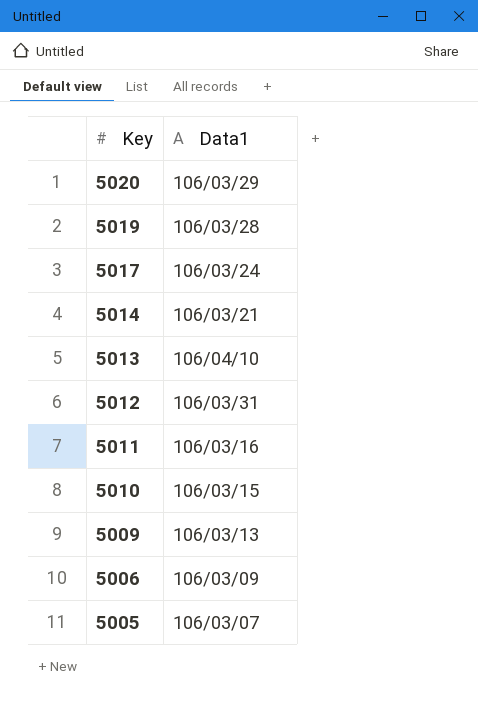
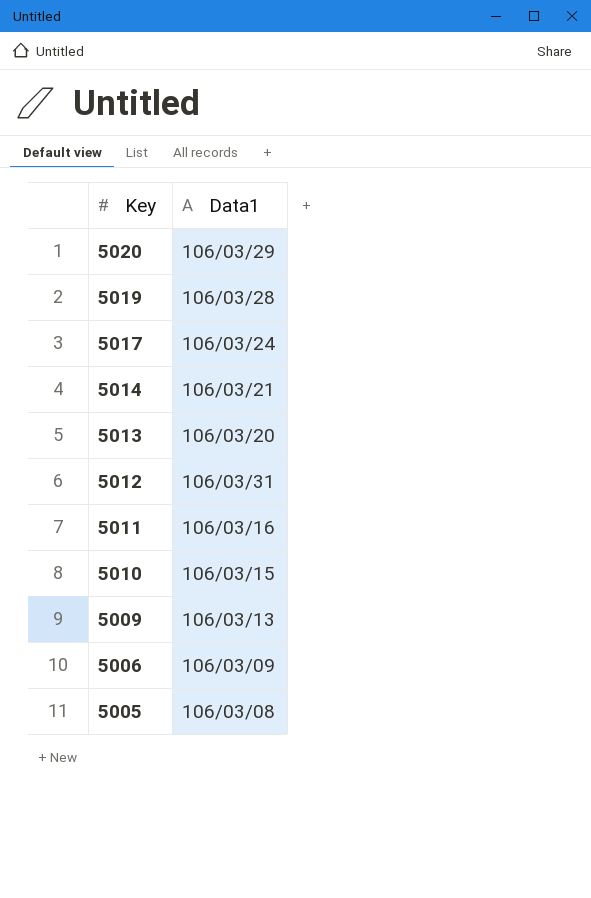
5013 | Data1: 106/04/10 -> 106/03/20
5005 | Data1: 106/03/07 -> 106/03/08

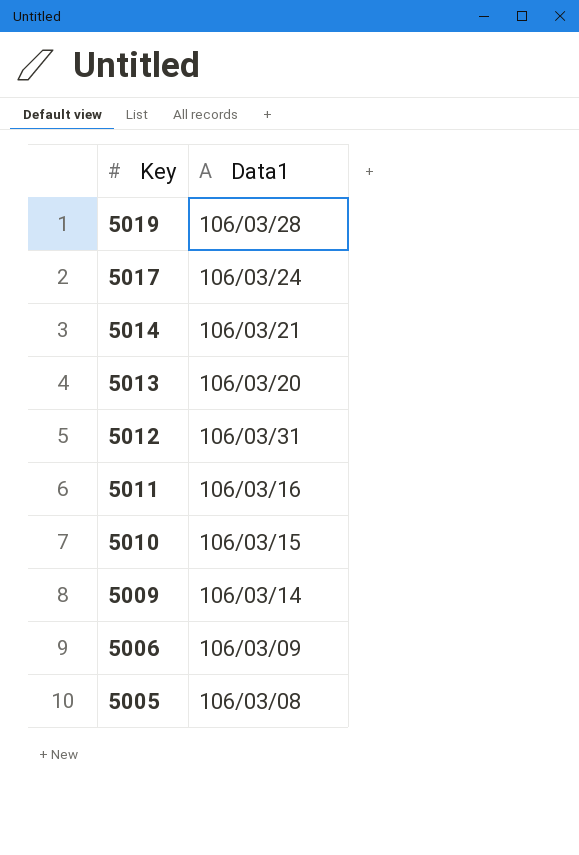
row 5020: 106/03/29 -> none
5009 | Data1: 106/03/13 -> 106/03/14

